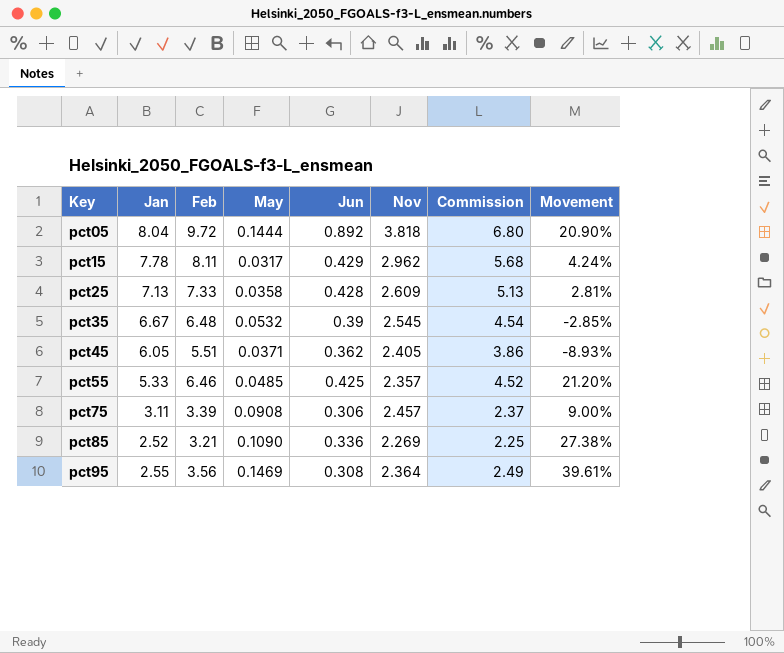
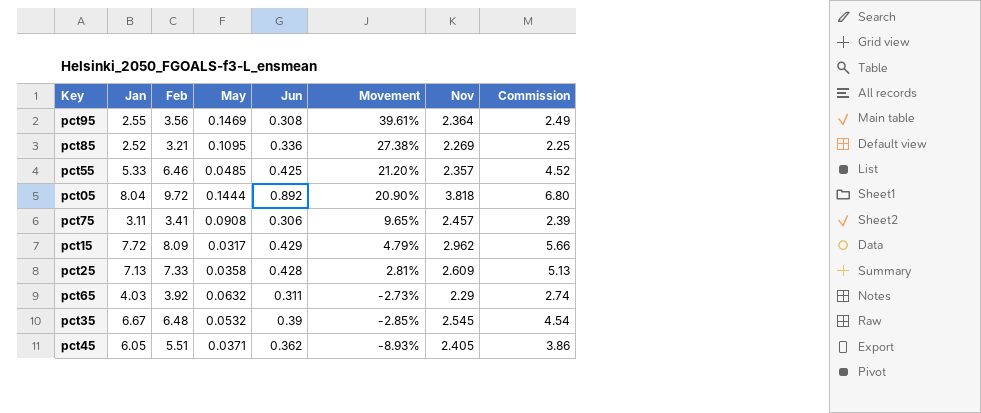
row order: Key ascending -> Movement descending
column Movement | position: 8 -> 6
pct85 | May: 0.1090 -> 0.1095
pct75 | Feb: 3.39 -> 3.41
pct75 | Movement: 9.00% -> 9.65%
pct75 | Commission: 2.37 -> 2.39
pct15 | Jan: 7.78 -> 7.72
pct15 | Feb: 8.11 -> 8.09
pct15 | Movement: 4.24% -> 4.79%
pct15 | Commission: 5.68 -> 5.66
row pct65: none -> 4.03 | 3.92 | 0.0632 | 0.311 | -2.73% | 2.29 | 2.74

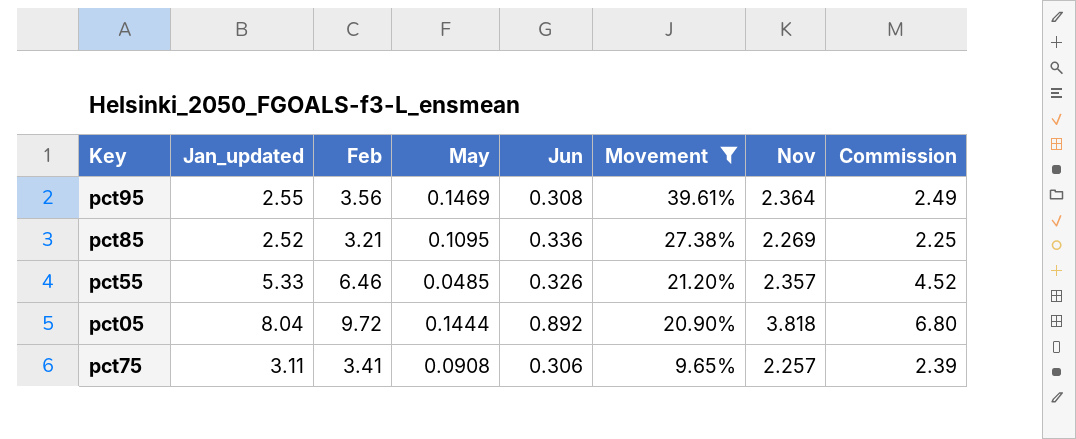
filter: none -> Movement >= 9.65%
column name: Jan -> Jan_updated
pct55 | Jun: 0.425 -> 0.326
pct75 | Nov: 2.457 -> 2.257

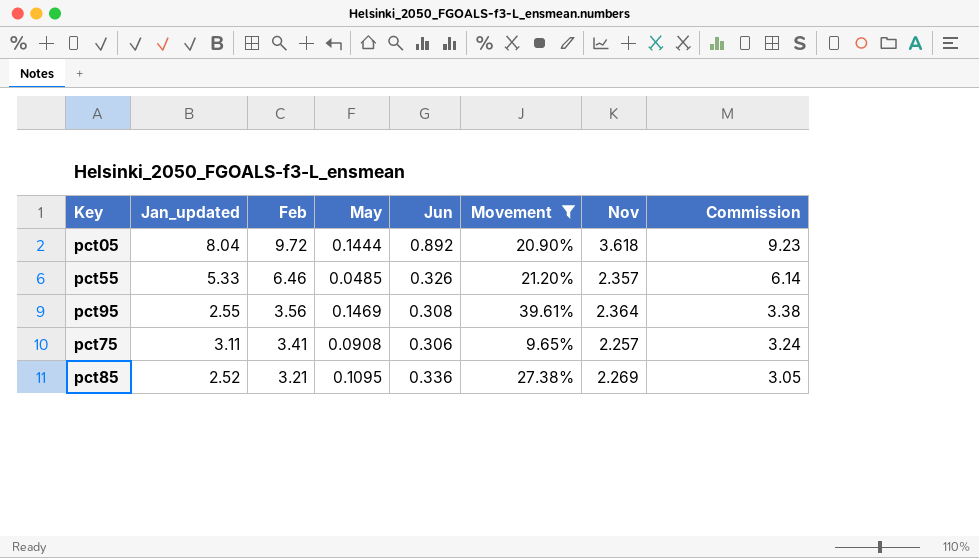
row order: Movement descending -> Feb descending
column Commission | formula: [Feb] * 0.7 -> [Feb] * 0.95
pct05 | Nov: 3.818 -> 3.618

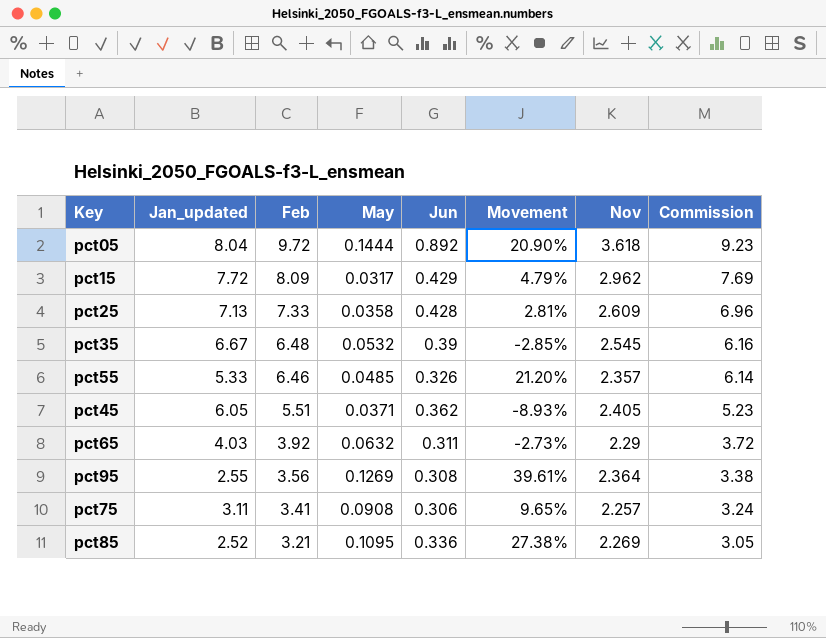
filter: Movement >= 9.65% -> none
pct95 | May: 0.1469 -> 0.1269

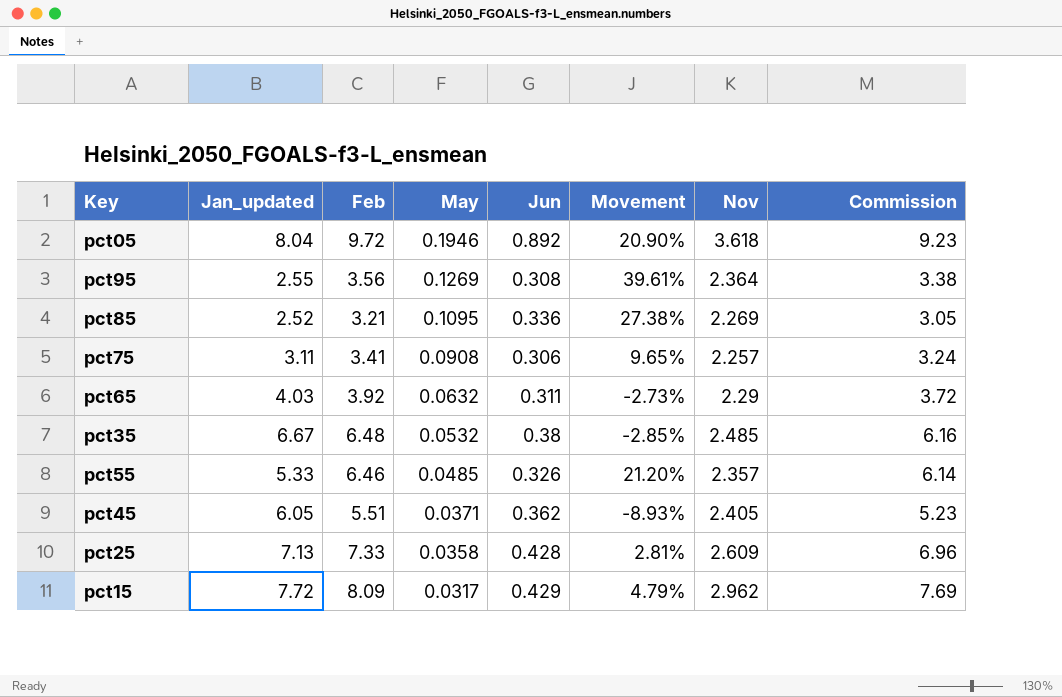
row order: Feb descending -> May descending
pct05 | May: 0.1444 -> 0.1946
pct35 | Jun: 0.39 -> 0.38
pct35 | Nov: 2.545 -> 2.485

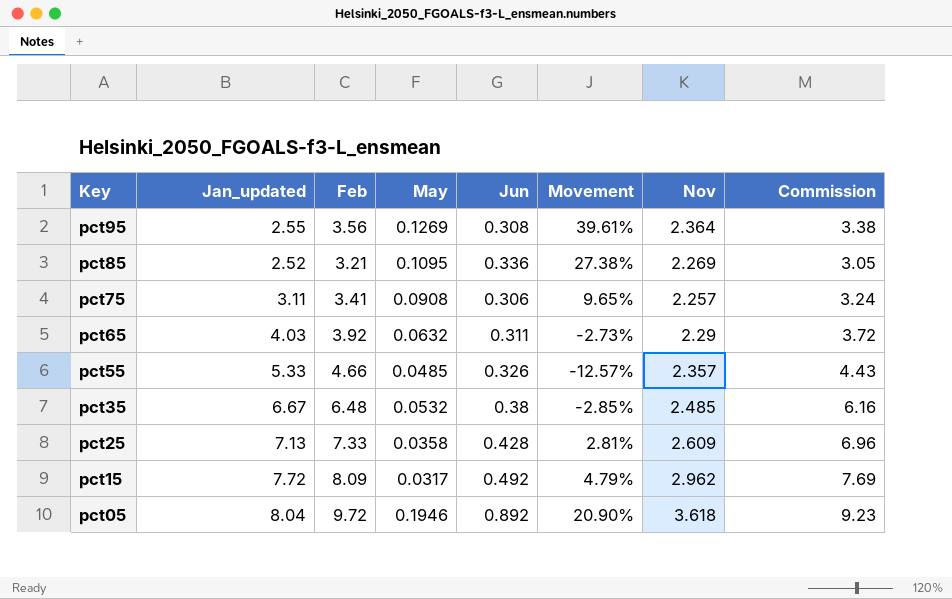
row order: May descending -> Key descending
row pct45: 6.05 | 5.51 | 0.0371 | 0.362 | -8.93% | 2.405 | 5.23 -> none
pct55 | Feb: 6.46 -> 4.66
pct55 | Movement: 21.20% -> -12.57%
pct55 | Commission: 6.14 -> 4.43
pct15 | Jun: 0.429 -> 0.492

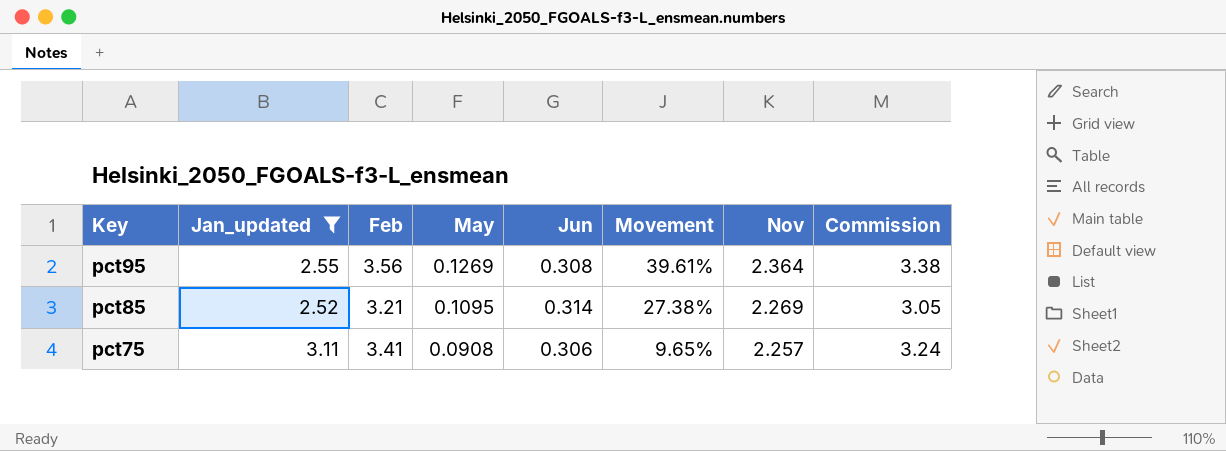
filter: none -> Jan_updated <= 3.11
pct85 | Jun: 0.336 -> 0.314

